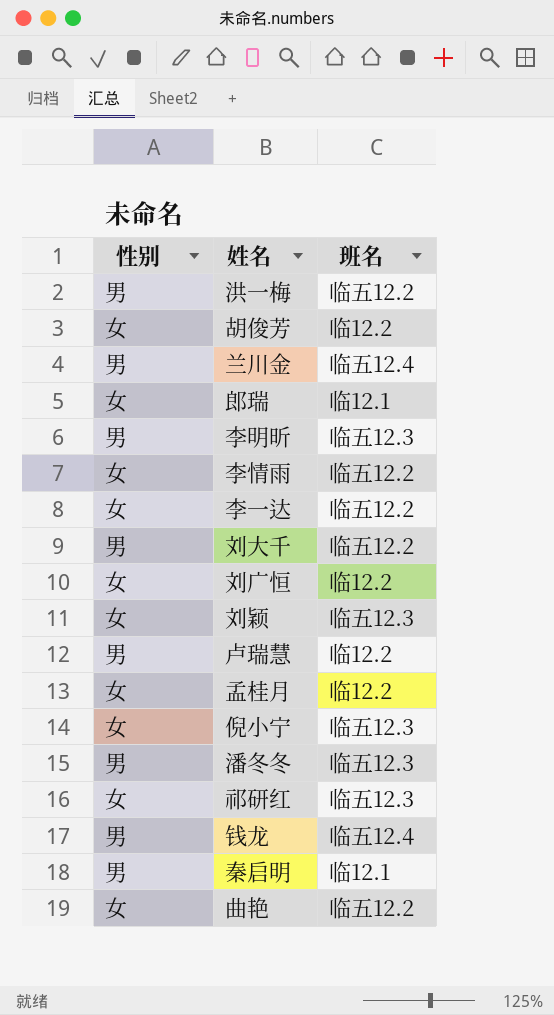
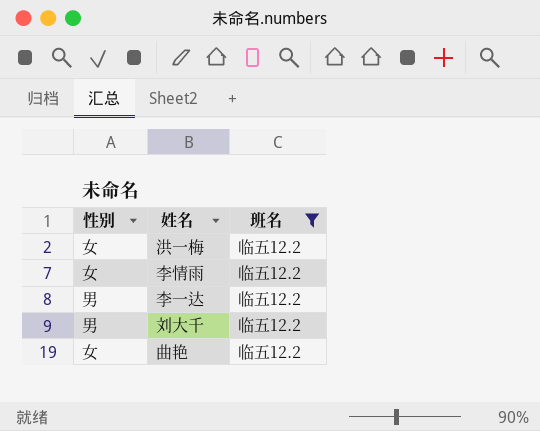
filter: none -> 班名 = 临五12.2
洪一梅 | 性别: 男 -> 女
李一达 | 性别: 女 -> 男

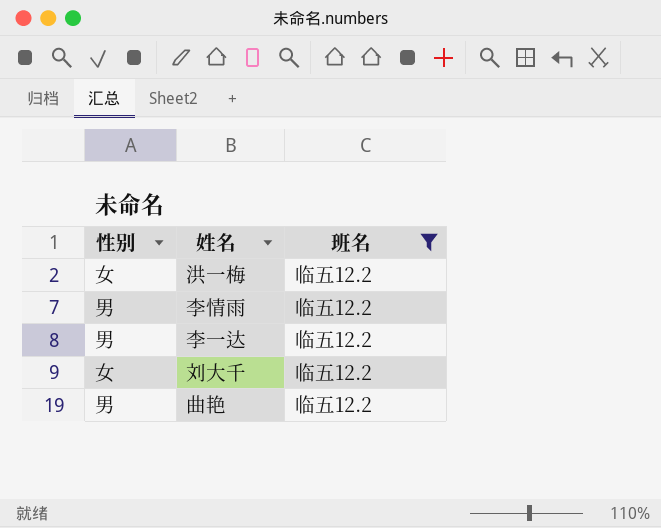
李情雨 | 性别: 女 -> 男
刘大千 | 性别: 男 -> 女
曲艳 | 性别: 女 -> 男

